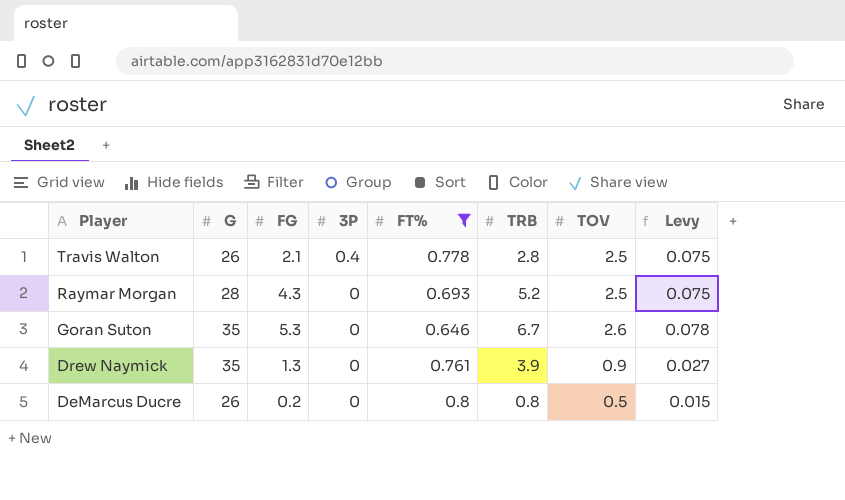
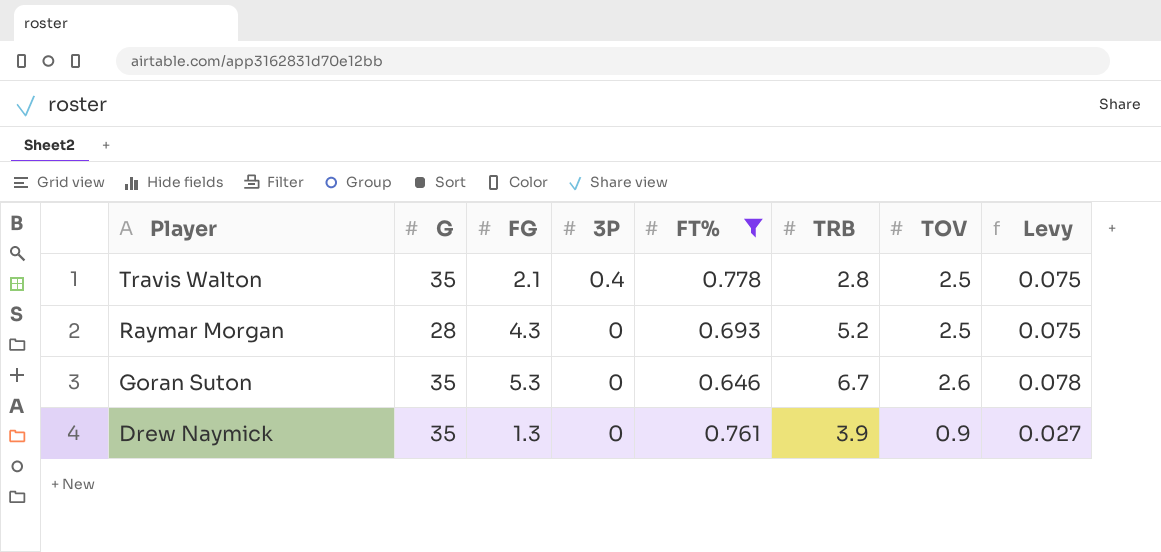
row DeMarcus Ducre: 26 | 0.2 | 0 | 0.8 | 0.8 | 0.5 | 0.015 -> none
Travis Walton | G: 26 -> 35

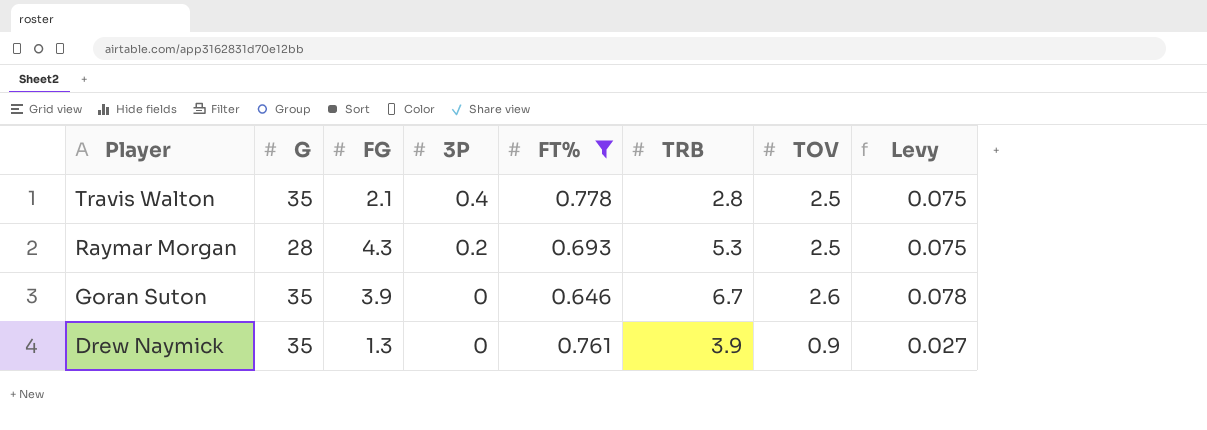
Raymar Morgan | 3P: 0 -> 0.2
Raymar Morgan | TRB: 5.2 -> 5.3
Goran Suton | FG: 5.3 -> 3.9

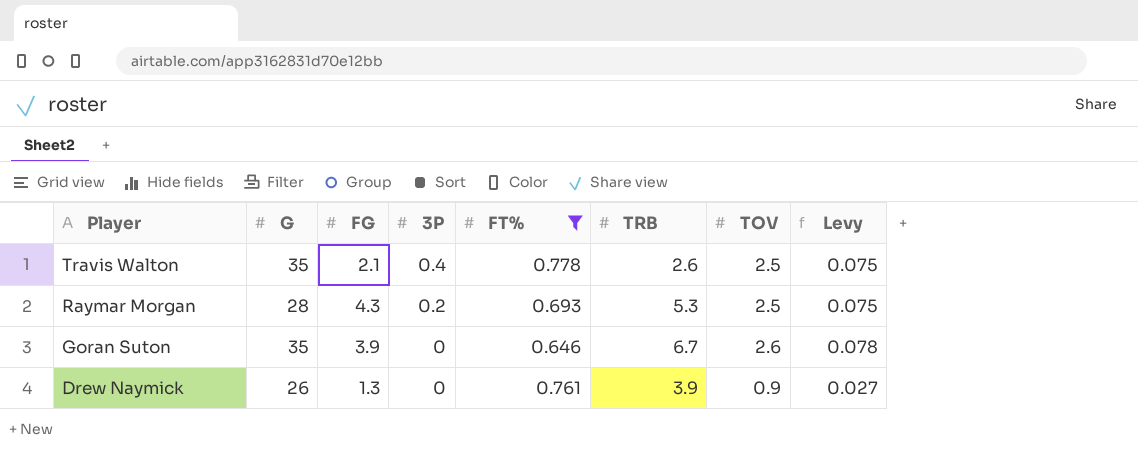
Travis Walton | TRB: 2.8 -> 2.6
Drew Naymick | G: 35 -> 26

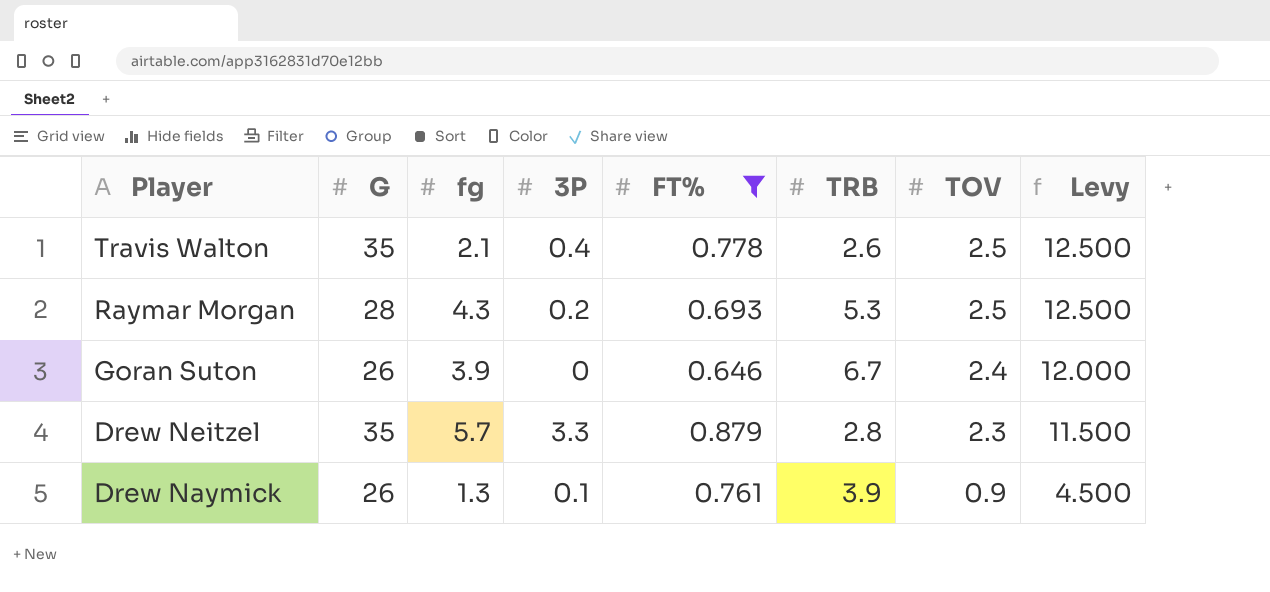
column name: FG -> fg
column Levy | formula: [TOV] * 0.03 -> [TOV] * 5
Goran Suton | G: 35 -> 26
Goran Suton | TOV: 2.6 -> 2.4
row Drew Neitzel: none -> 35 | 5.7 | 3.3 | 0.879 | 2.8 | 2.3 | 11.500
Drew Naymick | 3P: 0 -> 0.1

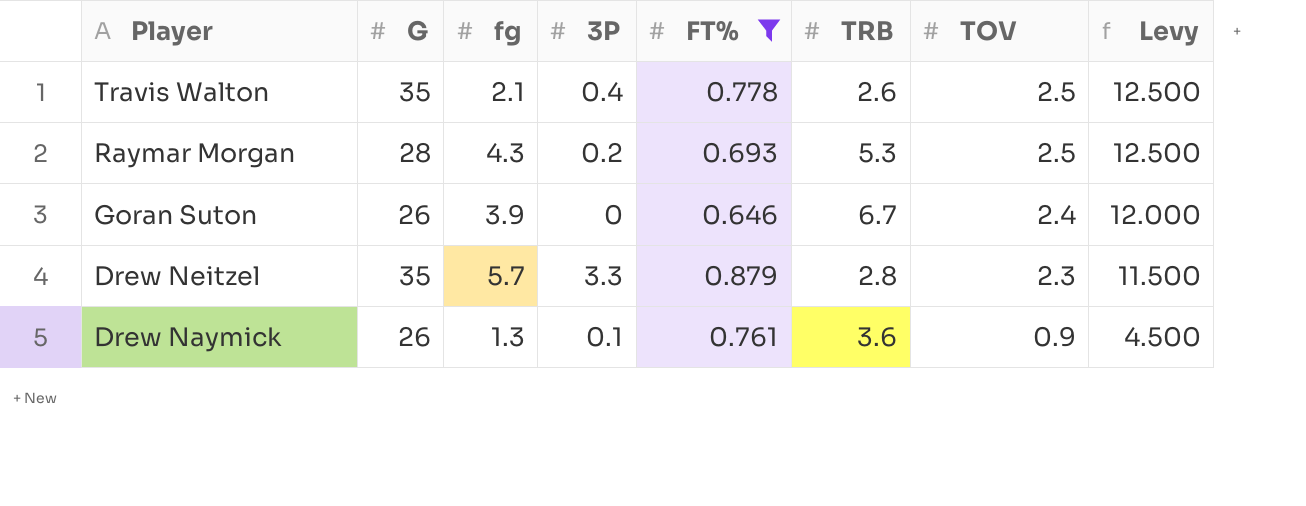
Drew Naymick | TRB: 3.9 -> 3.6

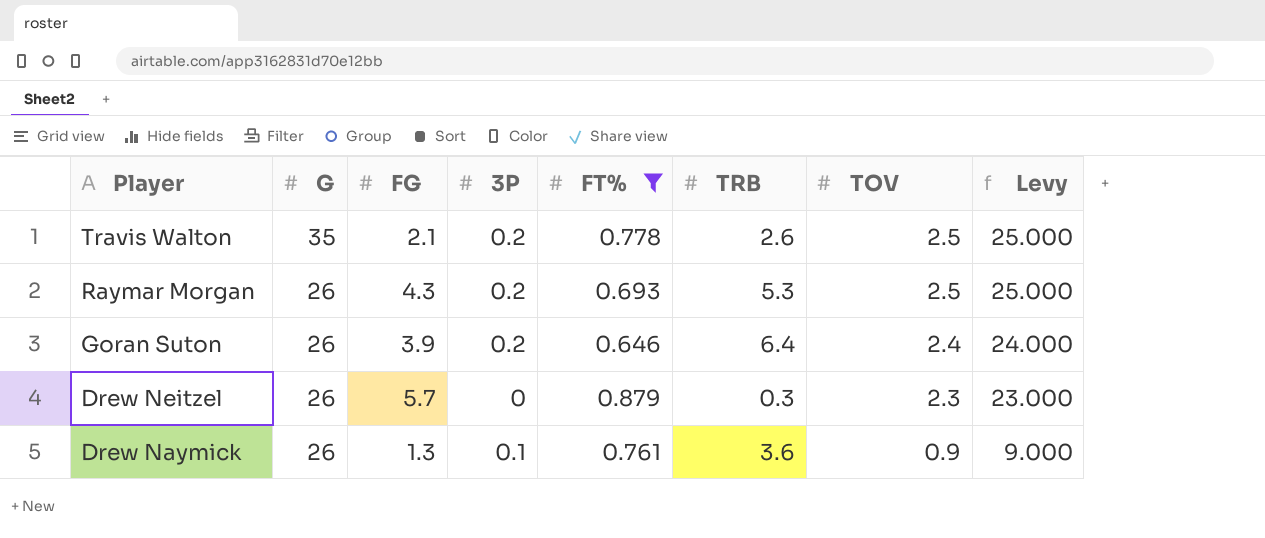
column name: fg -> FG
column Levy | formula: [TOV] * 5 -> [TOV] * 10
Travis Walton | 3P: 0.4 -> 0.2
Raymar Morgan | G: 28 -> 26
Goran Suton | 3P: 0 -> 0.2
Goran Suton | TRB: 6.7 -> 6.4
Drew Neitzel | G: 35 -> 26
Drew Neitzel | 3P: 3.3 -> 0
Drew Neitzel | TRB: 2.8 -> 0.3

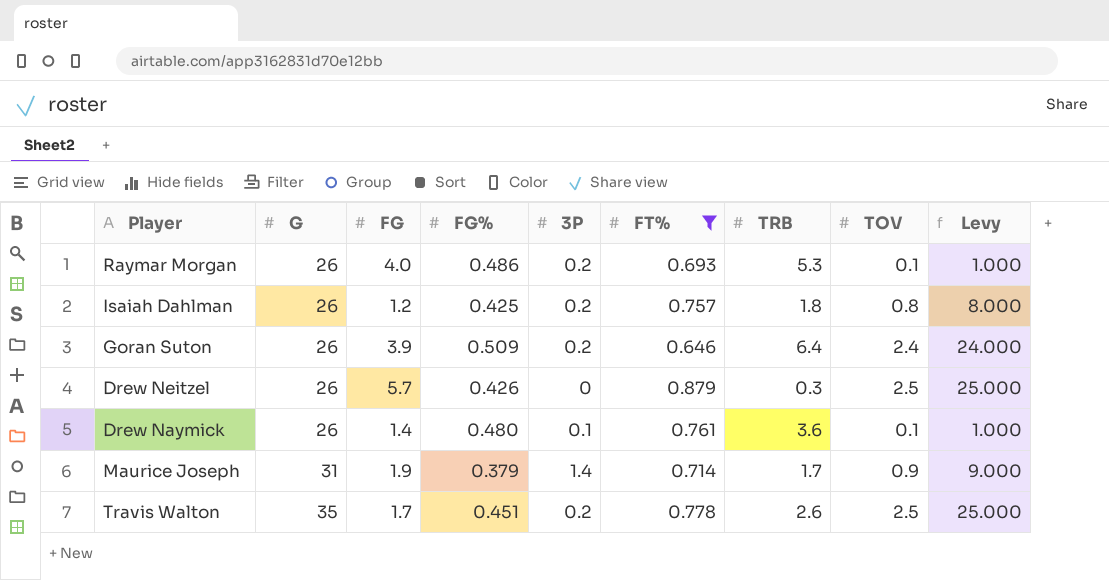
row order: Player descending -> G ascending
column FG% | position: none -> 4
Raymar Morgan | FG: 4.3 -> 4.0
Raymar Morgan | TOV: 2.5 -> 0.1
Raymar Morgan | Levy: 25.000 -> 1.000
row Isaiah Dahlman: none -> 26 | 1.2 | 0.425 | 0.2 | 0.757 | 1.8 | 0.8 | 8.000
Drew Neitzel | TOV: 2.3 -> 2.5
Drew Neitzel | Levy: 23.000 -> 25.000
Drew Naymick | FG: 1.3 -> 1.4
Drew Naymick | TOV: 0.9 -> 0.1
Drew Naymick | Levy: 9.000 -> 1.000
row Maurice Joseph: none -> 31 | 1.9 | 0.379 | 1.4 | 0.714 | 1.7 | 0.9 | 9.000
Travis Walton | FG: 2.1 -> 1.7

